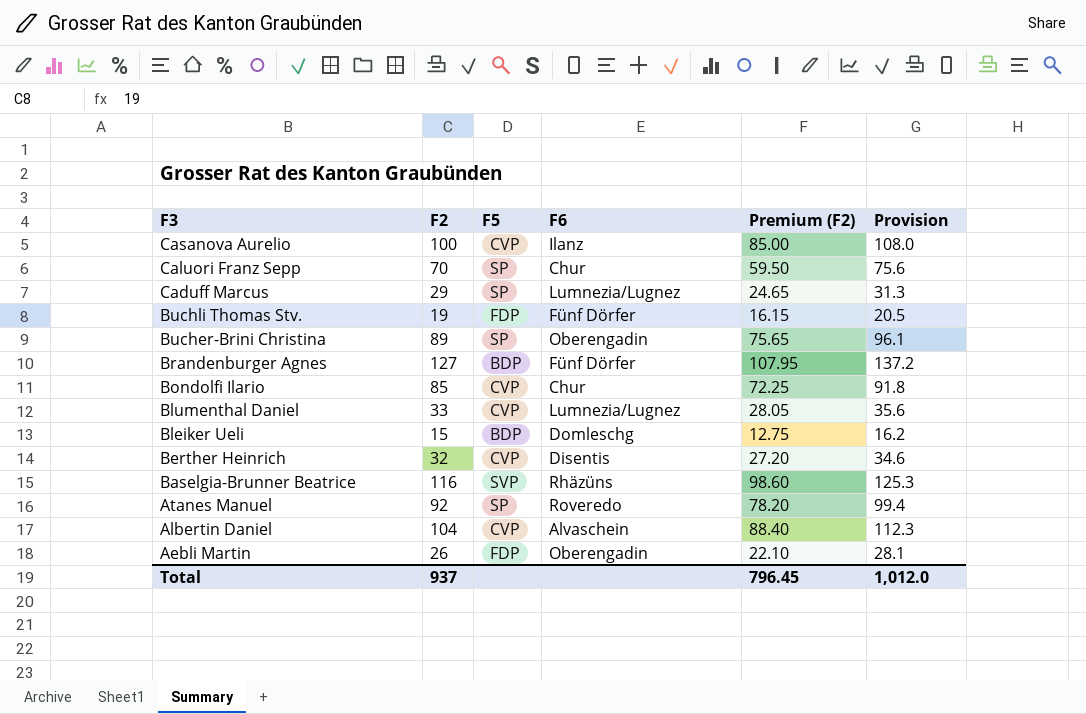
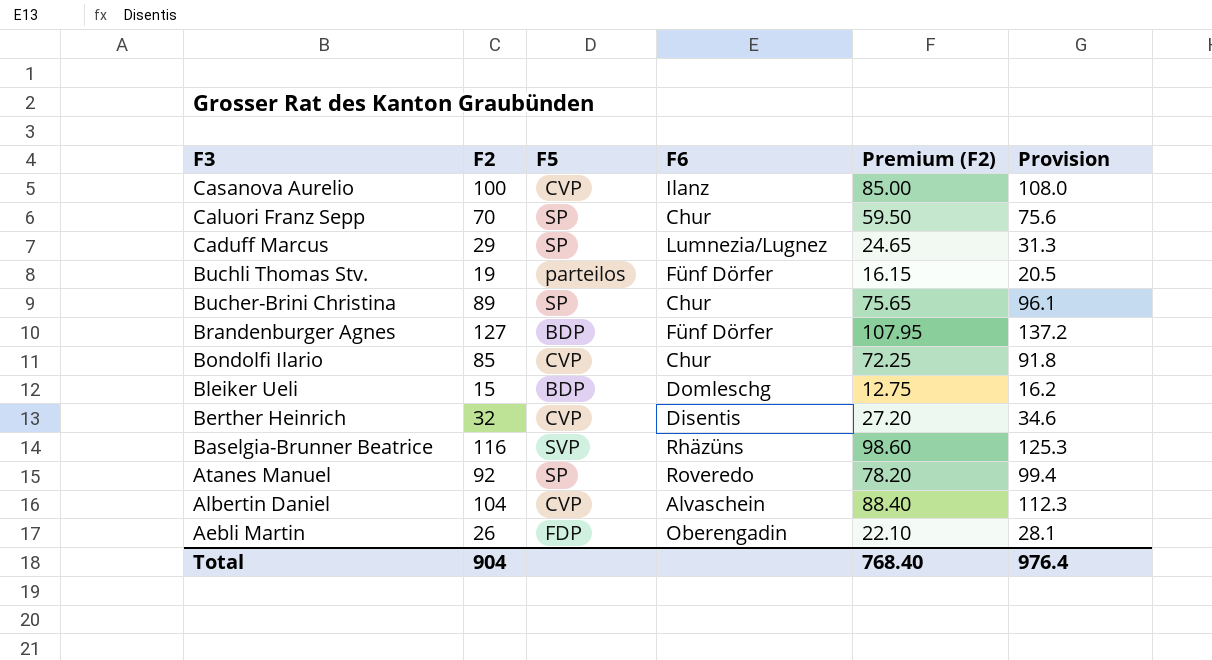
row Blumenthal Daniel: 33 | CVP | Lumnezia/Lugnez | 28.05 | 35.6 -> none
Buchli Thomas Stv. | F5: FDP -> parteilos
Bucher-Brini Christina | F6: Oberengadin -> Chur
Total | F2: 937 -> 904
Total | Premium (F2): 796.45 -> 768.40
Total | Provision: 1,012.0 -> 976.4

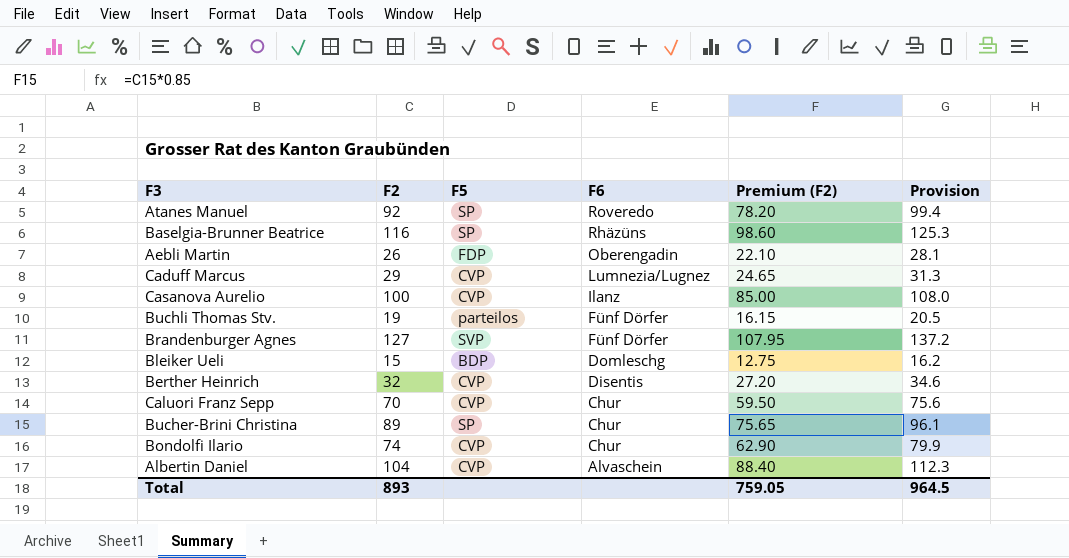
row order: F3 descending -> F6 descending
Baselgia-Brunner Beatrice | F5: SVP -> SP
Caduff Marcus | F5: SP -> CVP
Brandenburger Agnes | F5: BDP -> SVP
Caluori Franz Sepp | F5: SP -> CVP
Bondolfi Ilario | F2: 85 -> 74
Bondolfi Ilario | Premium (F2): 72.25 -> 62.90
Bondolfi Ilario | Provision: 91.8 -> 79.9
Total | F2: 904 -> 893
Total | Premium (F2): 768.40 -> 759.05
Total | Provision: 976.4 -> 964.5

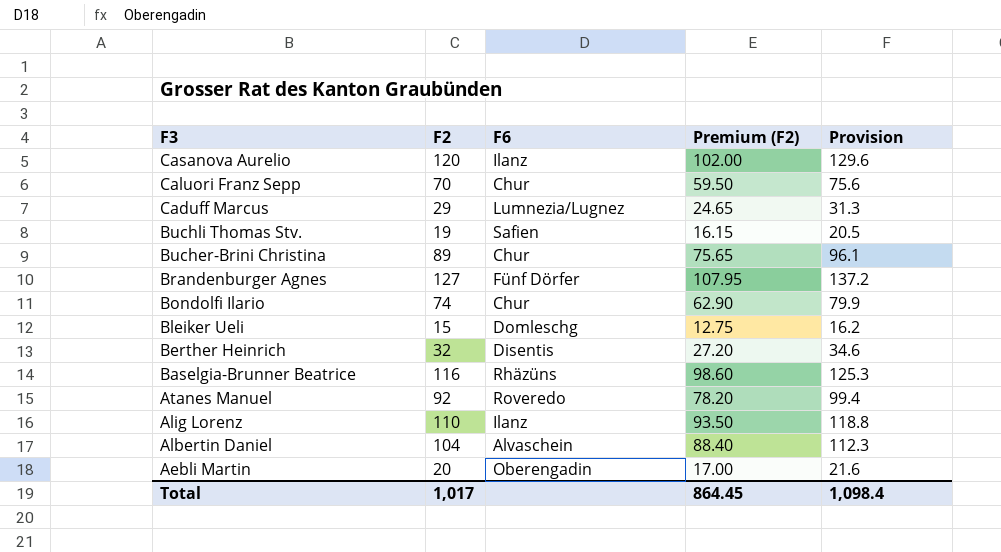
row order: F6 descending -> F3 descending
column F5 | position: 3 -> none
Casanova Aurelio | F2: 100 -> 120
Casanova Aurelio | Premium (F2): 85.00 -> 102.00
Casanova Aurelio | Provision: 108.0 -> 129.6
Buchli Thomas Stv. | F6: Fünf Dörfer -> Safien
row Alig Lorenz: none -> 110 | Ilanz | 93.50 | 118.8
Aebli Martin | F2: 26 -> 20
Aebli Martin | Premium (F2): 22.10 -> 17.00
Aebli Martin | Provision: 28.1 -> 21.6
Total | F2: 893 -> 1,017
Total | Premium (F2): 759.05 -> 864.45
Total | Provision: 964.5 -> 1,098.4

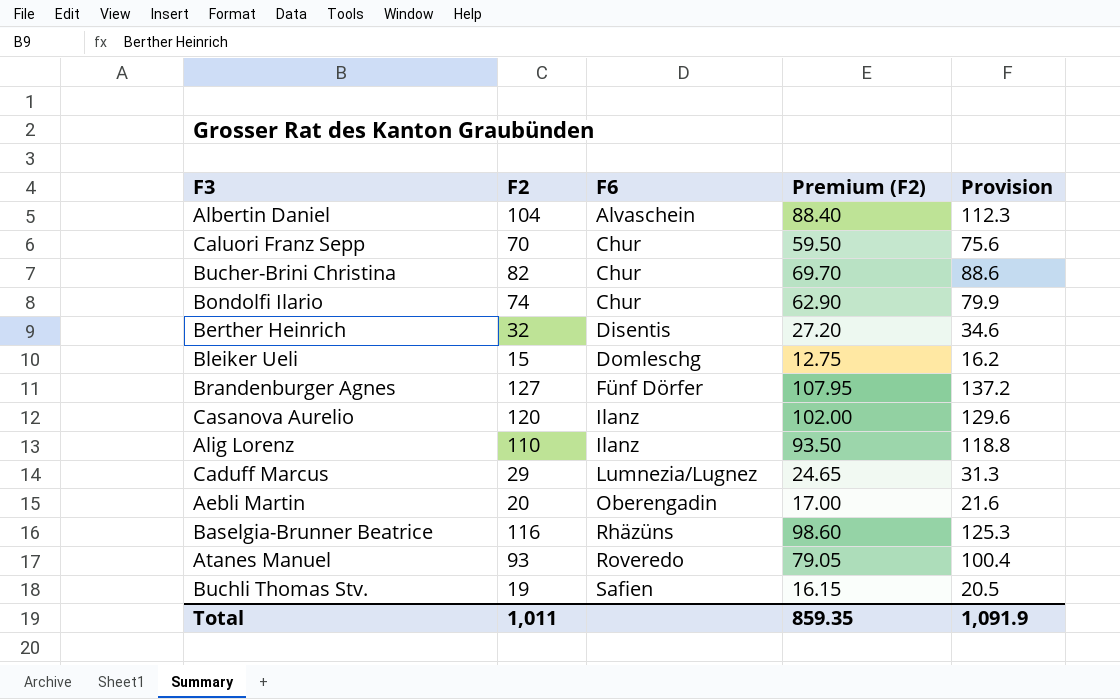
row order: F3 descending -> F6 ascending
Bucher-Brini Christina | F2: 89 -> 82
Bucher-Brini Christina | Premium (F2): 75.65 -> 69.70
Bucher-Brini Christina | Provision: 96.1 -> 88.6
Atanes Manuel | F2: 92 -> 93
Atanes Manuel | Premium (F2): 78.20 -> 79.05
Atanes Manuel | Provision: 99.4 -> 100.4
Total | F2: 1,017 -> 1,011
Total | Premium (F2): 864.45 -> 859.35
Total | Provision: 1,098.4 -> 1,091.9

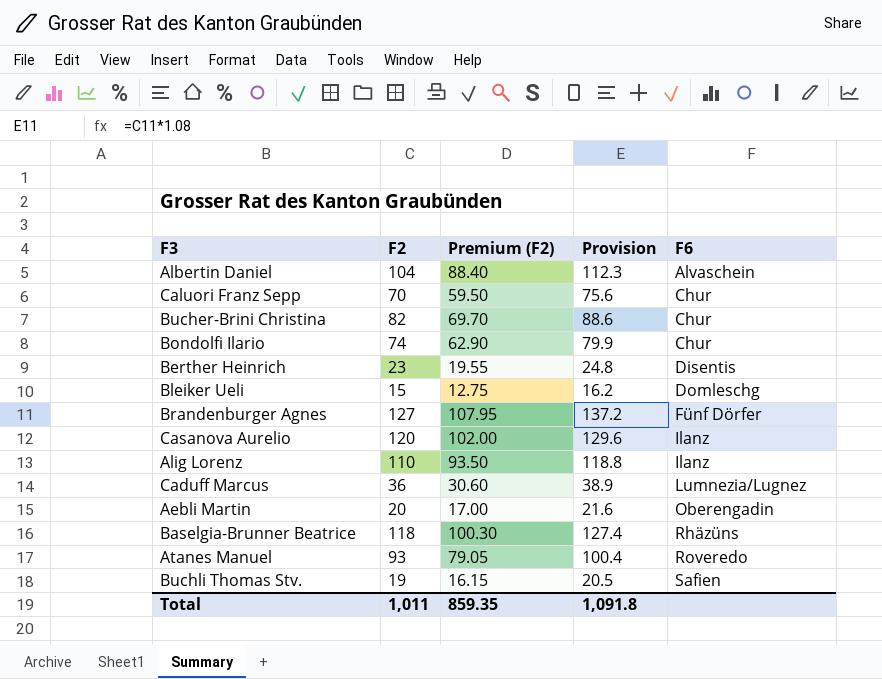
column F6 | position: 3 -> 5
Berther Heinrich | F2: 32 -> 23
Berther Heinrich | Premium (F2): 27.20 -> 19.55
Berther Heinrich | Provision: 34.6 -> 24.8
Caduff Marcus | F2: 29 -> 36
Caduff Marcus | Premium (F2): 24.65 -> 30.60
Caduff Marcus | Provision: 31.3 -> 38.9
Baselgia-Brunner Beatrice | F2: 116 -> 118
Baselgia-Brunner Beatrice | Premium (F2): 98.60 -> 100.30
Baselgia-Brunner Beatrice | Provision: 125.3 -> 127.4
Total | Provision: 1,091.9 -> 1,091.8

